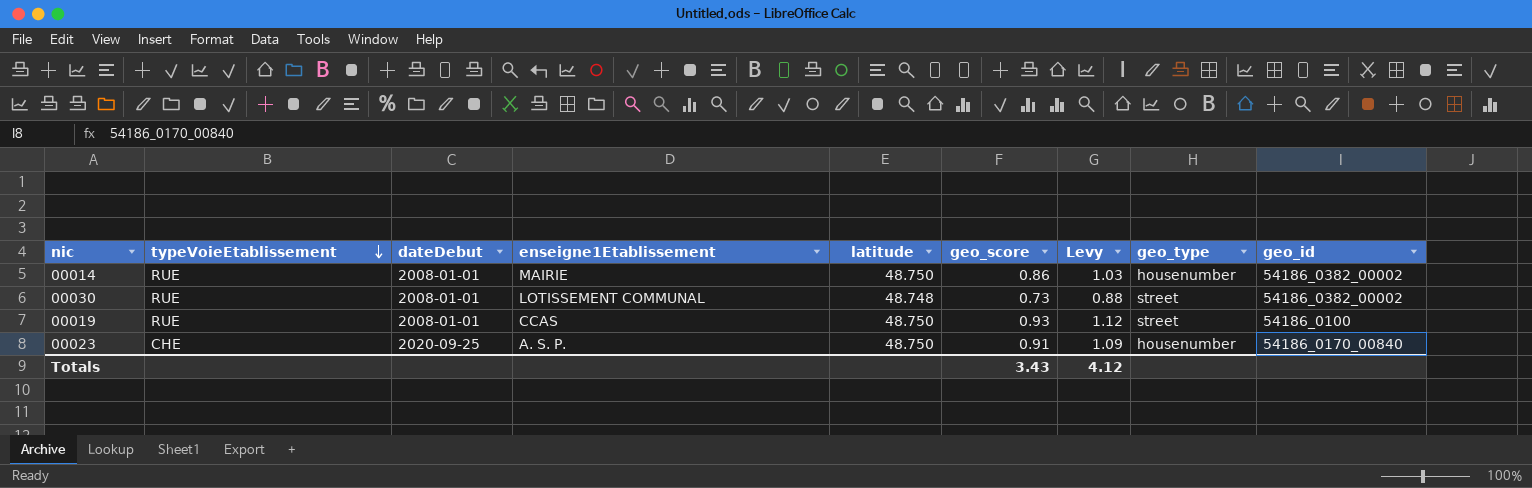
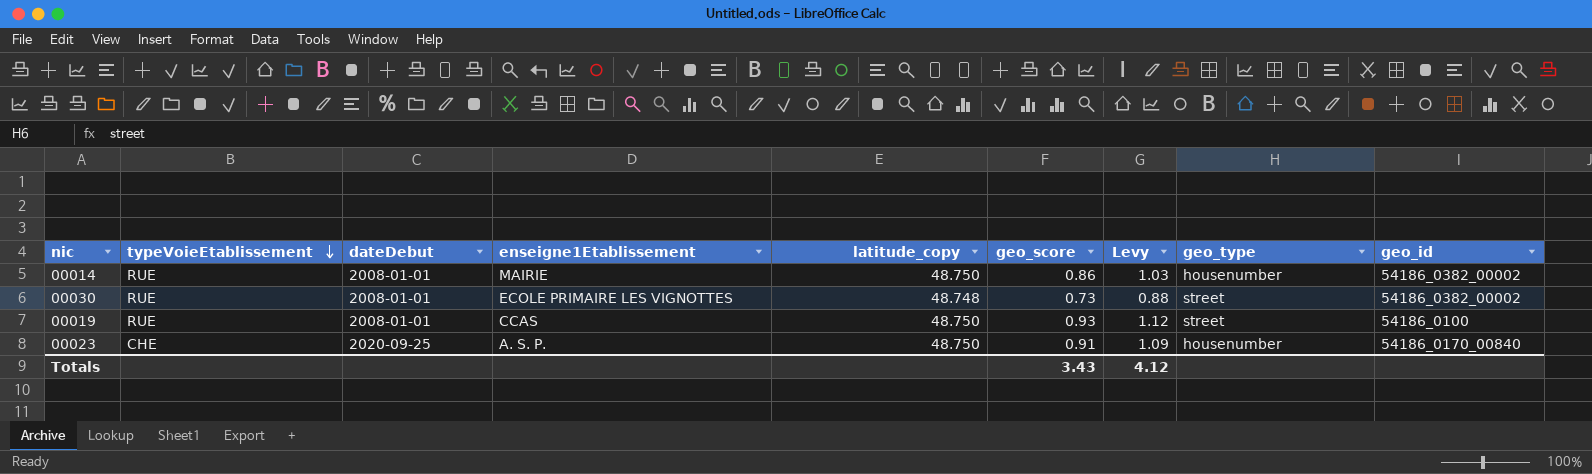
column name: latitude -> latitude_copy
00030 | enseigne1Etablissement: LOTISSEMENT COMMUNAL -> ECOLE PRIMAIRE LES VIGNOTTES

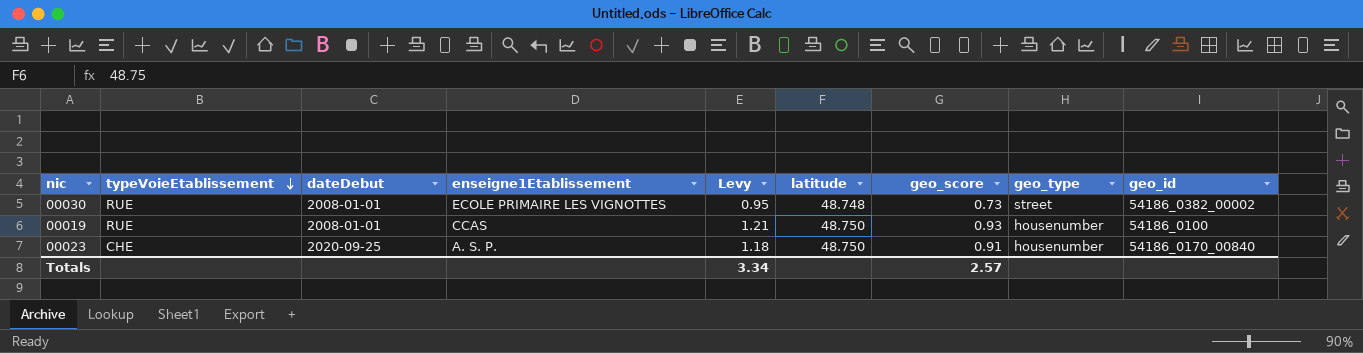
column Levy | formula: [geo_score] * 1.2 -> [geo_score] * 1.3
column Levy | position: 7 -> 5
column name: latitude_copy -> latitude
row 00014: RUE | 2008-01-01 | MAIRIE | 48.750 | 0.86 | 1.03 | housenumber | 54186_0382_00002 -> none
00019 | geo_type: street -> housenumber
Totals | Levy: 4.12 -> 3.34
Totals | geo_score: 3.43 -> 2.57

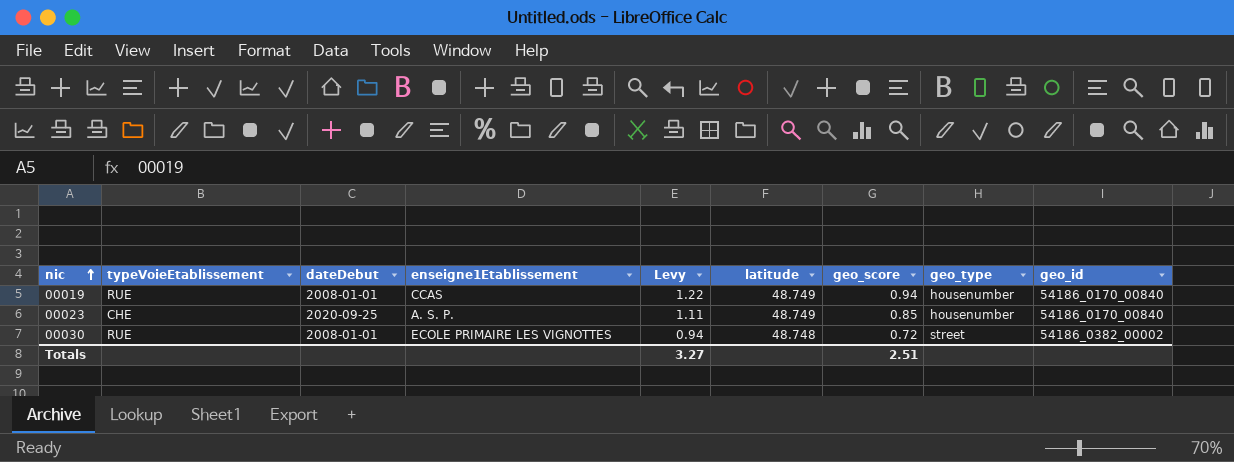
row order: typeVoieEtablissement descending -> nic ascending
00019 | Levy: 1.21 -> 1.22
00019 | latitude: 48.750 -> 48.749
00019 | geo_score: 0.93 -> 0.94
00019 | geo_id: 54186_0100 -> 54186_0170_00840
00023 | Levy: 1.18 -> 1.11
00023 | latitude: 48.750 -> 48.749
00023 | geo_score: 0.91 -> 0.85
00030 | Levy: 0.95 -> 0.94
00030 | geo_score: 0.73 -> 0.72
Totals | Levy: 3.34 -> 3.27
Totals | geo_score: 2.57 -> 2.51

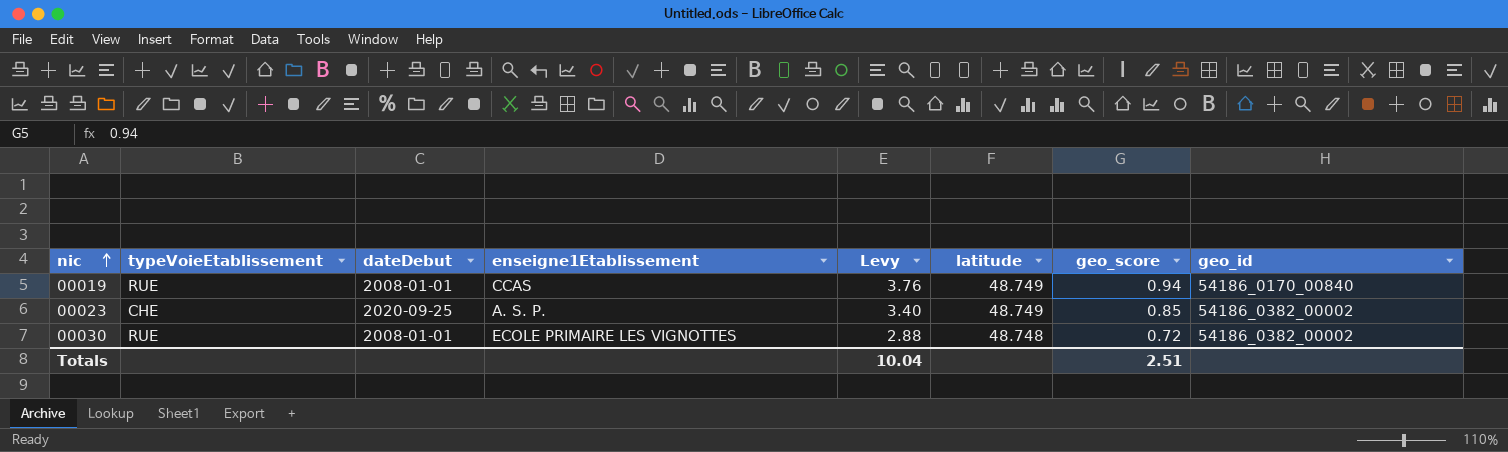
column geo_type | position: 8 -> none
column Levy | formula: [geo_score] * 1.3 -> [geo_score] * 4
00023 | geo_id: 54186_0170_00840 -> 54186_0382_00002
Totals | Levy: 3.27 -> 10.04

